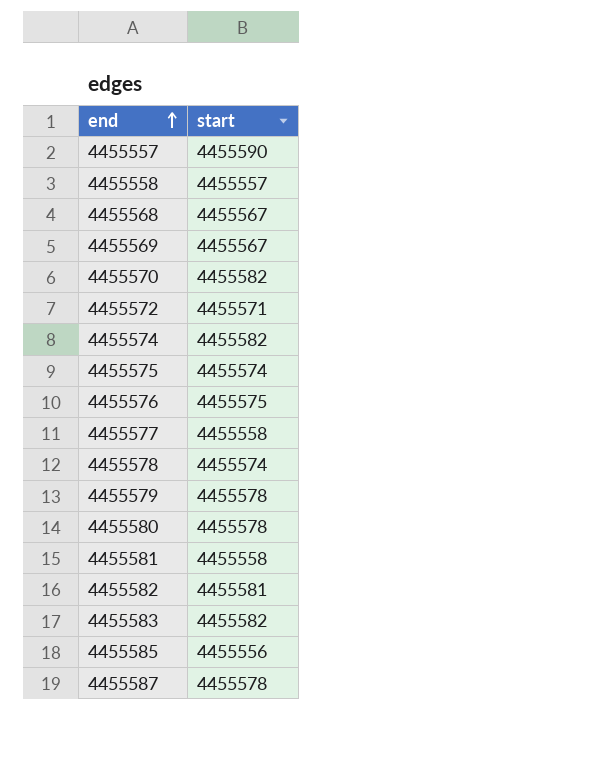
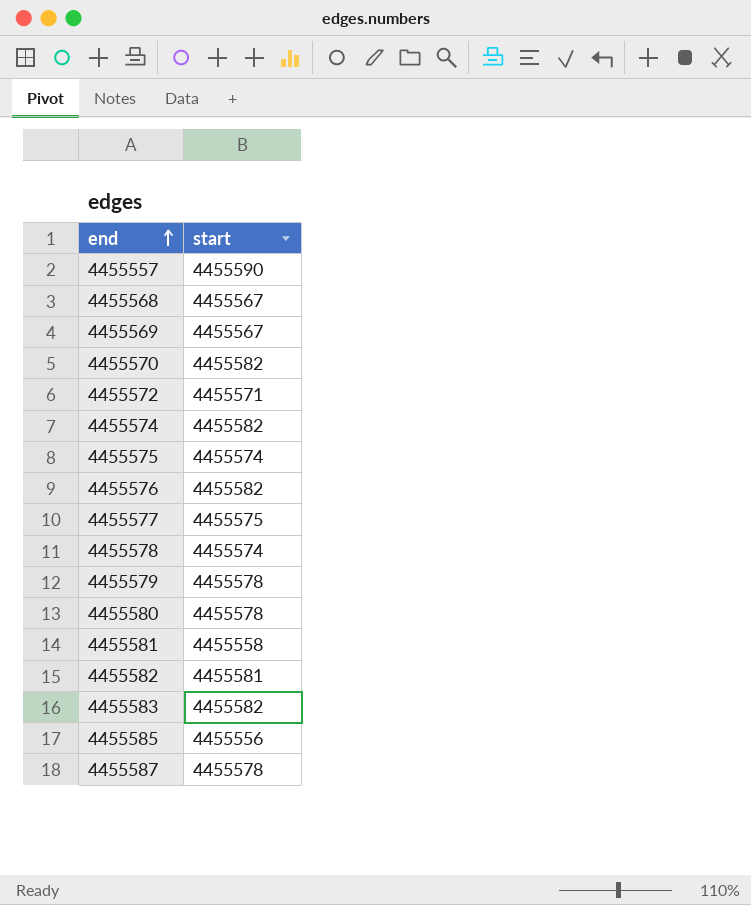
row 4455558: 4455557 -> none
4455576 | start: 4455575 -> 4455582
4455577 | start: 4455558 -> 4455575

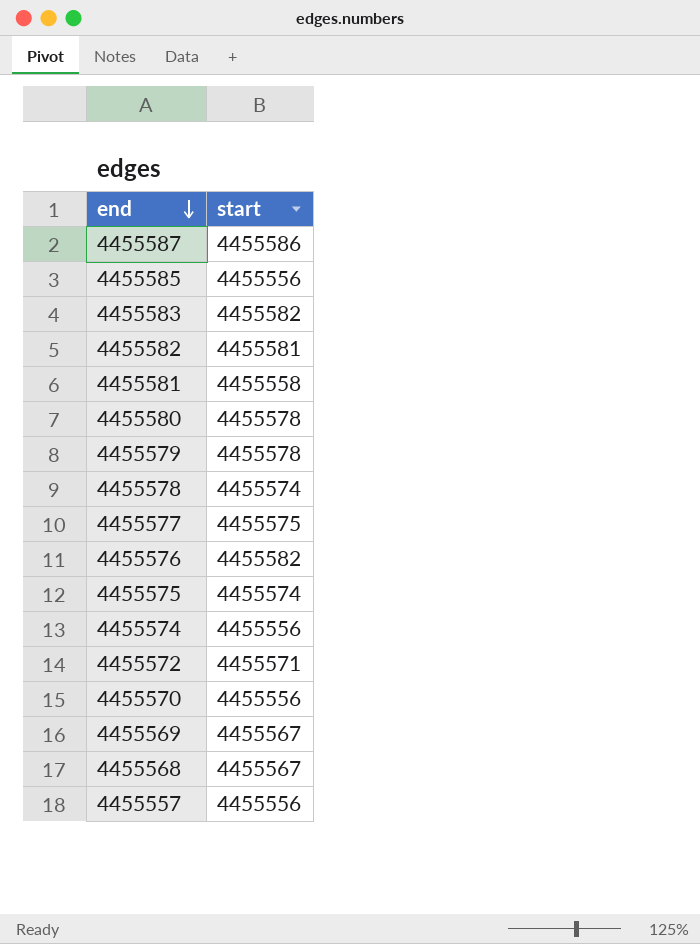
row order: end ascending -> end descending
4455587 | start: 4455578 -> 4455586
4455574 | start: 4455582 -> 4455556
4455570 | start: 4455582 -> 4455556
4455557 | start: 4455590 -> 4455556

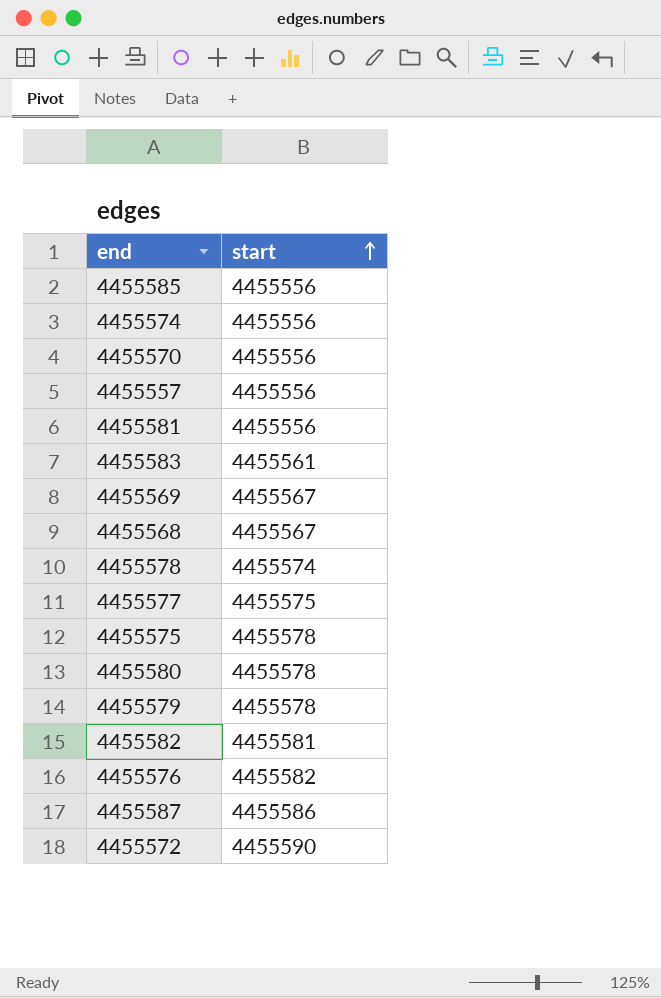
row order: end descending -> start ascending
4455581 | start: 4455558 -> 4455556
4455583 | start: 4455582 -> 4455561
4455575 | start: 4455574 -> 4455578
4455572 | start: 4455571 -> 4455590

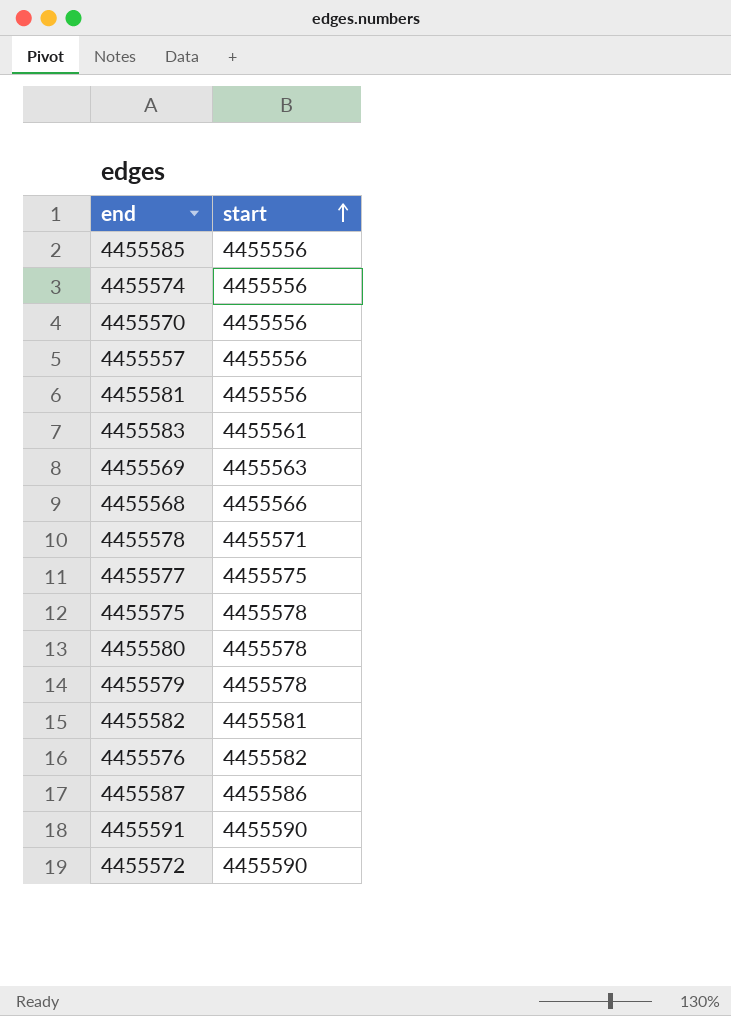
4455569 | start: 4455567 -> 4455563
4455568 | start: 4455567 -> 4455566
4455578 | start: 4455574 -> 4455571
row 4455591: none -> 4455590

